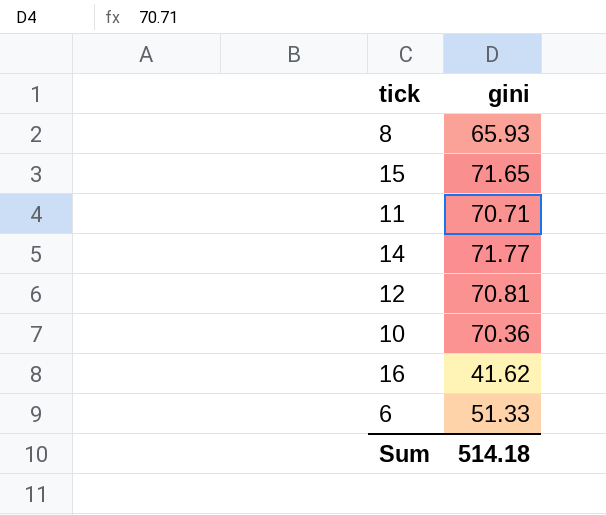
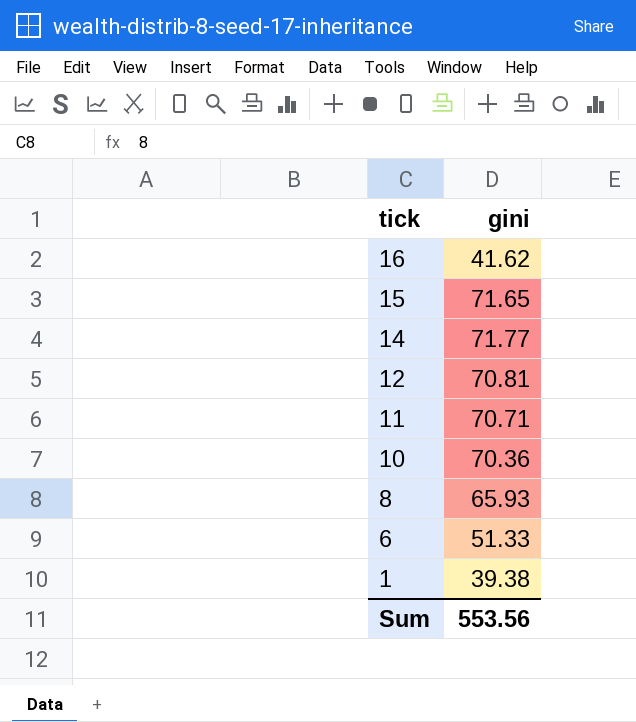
row order: none -> tick descending
row 1: none -> 39.38
Sum | gini: 514.18 -> 553.56

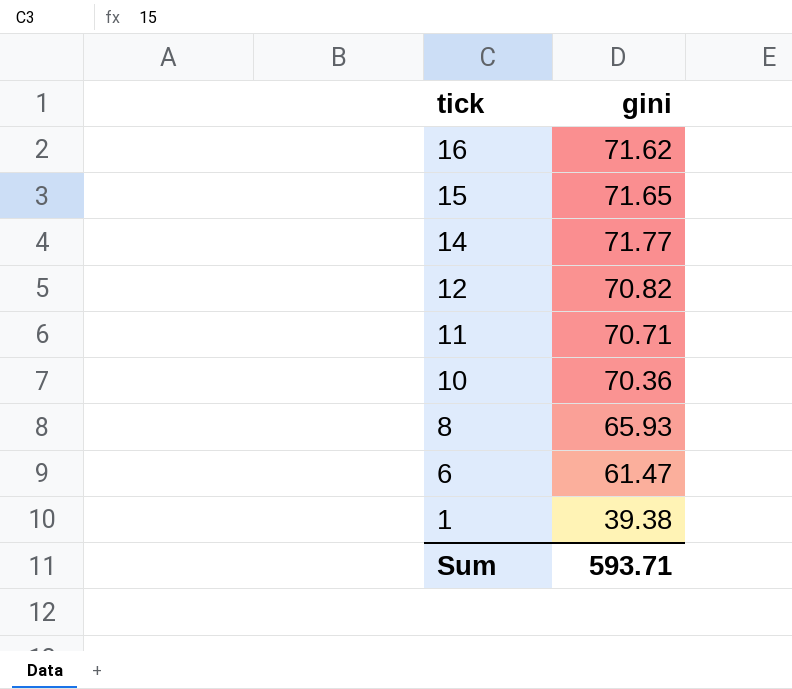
16 | gini: 41.62 -> 71.62
12 | gini: 70.81 -> 70.82
6 | gini: 51.33 -> 61.47
Sum | gini: 553.56 -> 593.71

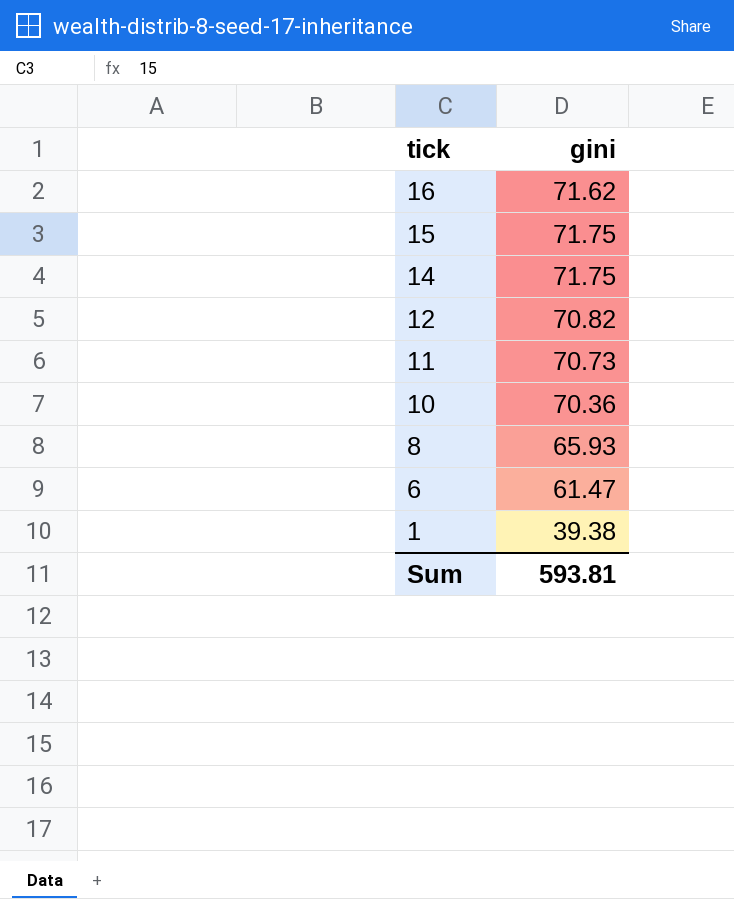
15 | gini: 71.65 -> 71.75
14 | gini: 71.77 -> 71.75
11 | gini: 70.71 -> 70.73
Sum | gini: 593.71 -> 593.81

